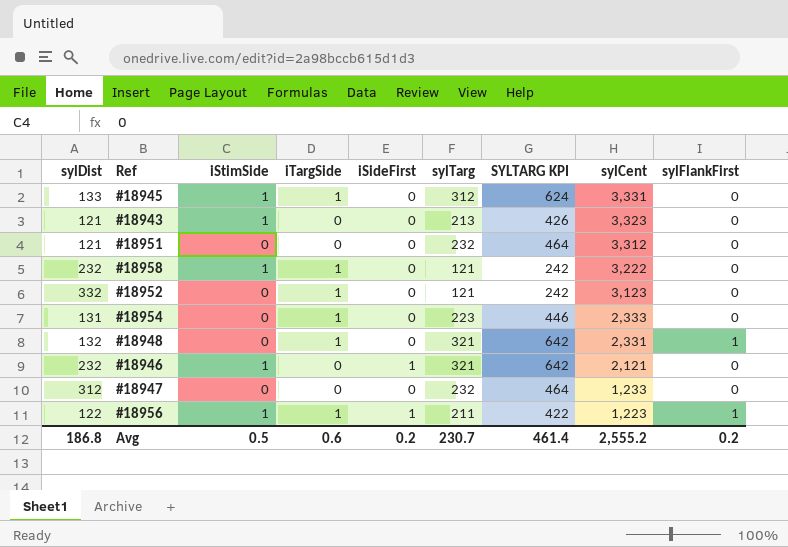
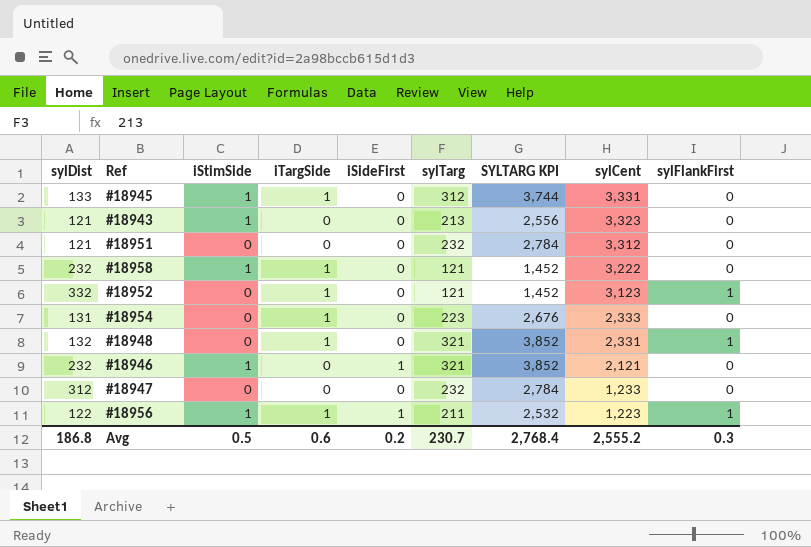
column SYLTARG KPI | formula: [sylTarg] * 2 -> [sylTarg] * 12
#18952 | sylFlankFirst: 0 -> 1
Avg | SYLTARG KPI: 461.4 -> 2,768.4
Avg | sylFlankFirst: 0.2 -> 0.3

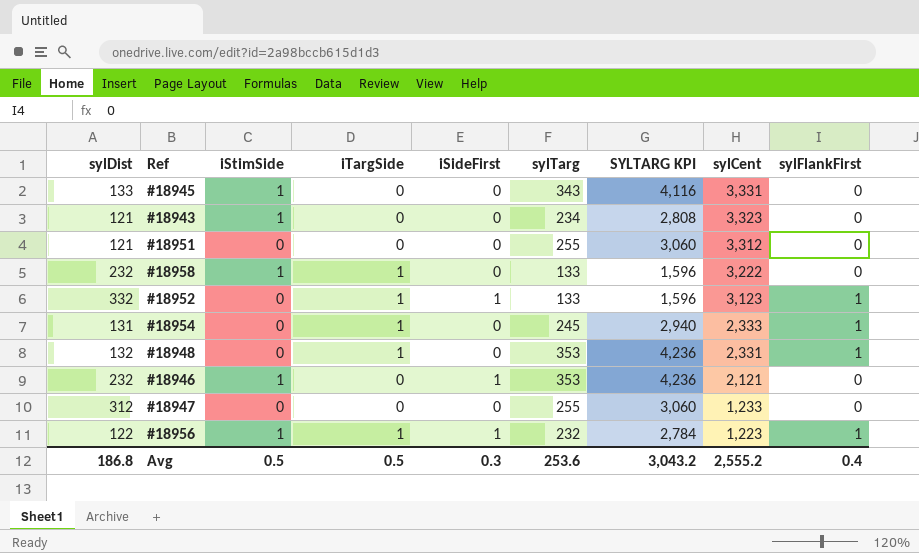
#18945 | iTargSide: 1 -> 0
#18945 | sylTarg: 312 -> 343
#18945 | SYLTARG KPI: 3,744 -> 4,116
#18943 | sylTarg: 213 -> 234
#18943 | SYLTARG KPI: 2,556 -> 2,808
#18951 | sylTarg: 232 -> 255
#18951 | SYLTARG KPI: 2,784 -> 3,060
#18958 | sylTarg: 121 -> 133
#18958 | SYLTARG KPI: 1,452 -> 1,596
#18952 | iSideFirst: 0 -> 1
#18952 | sylTarg: 121 -> 133
#18952 | SYLTARG KPI: 1,452 -> 1,596
#18954 | sylTarg: 223 -> 245
#18954 | SYLTARG KPI: 2,676 -> 2,940
#18954 | sylFlankFirst: 0 -> 1
#18948 | sylTarg: 321 -> 353
#18948 | SYLTARG KPI: 3,852 -> 4,236
#18946 | sylTarg: 321 -> 353
#18946 | SYLTARG KPI: 3,852 -> 4,236
#18947 | sylTarg: 232 -> 255
#18947 | SYLTARG KPI: 2,784 -> 3,060
#18956 | sylTarg: 211 -> 232
#18956 | SYLTARG KPI: 2,532 -> 2,784
Avg | iTargSide: 0.6 -> 0.5
Avg | iSideFirst: 0.2 -> 0.3
Avg | sylTarg: 230.7 -> 253.6
Avg | SYLTARG KPI: 2,768.4 -> 3,043.2
Avg | sylFlankFirst: 0.3 -> 0.4

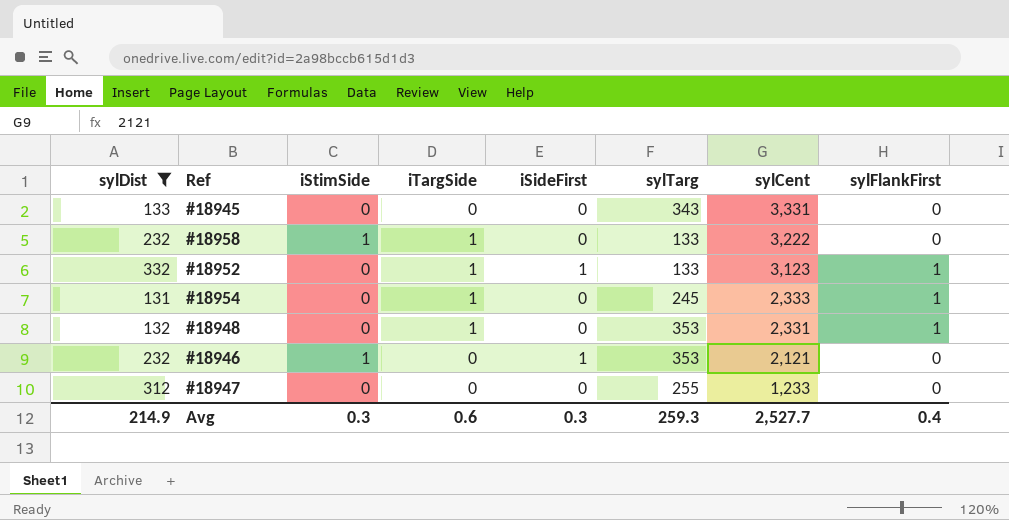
filter: none -> sylDist >= 131
column SYLTARG KPI | formula: [sylTarg] * 12 -> none
#18945 | iStimSide: 1 -> 0
Avg | sylDist: 186.8 -> 214.9
Avg | iStimSide: 0.5 -> 0.3
Avg | iTargSide: 0.5 -> 0.6
Avg | sylTarg: 253.6 -> 259.3
Avg | sylCent: 2,555.2 -> 2,527.7

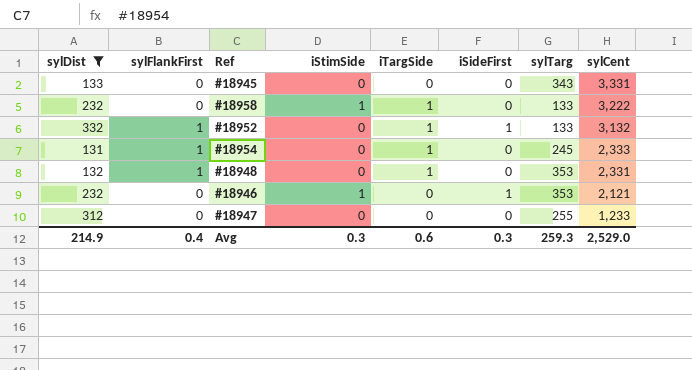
column sylFlankFirst | position: 8 -> 2
#18952 | sylCent: 3,123 -> 3,132
Avg | sylCent: 2,527.7 -> 2,529.0

